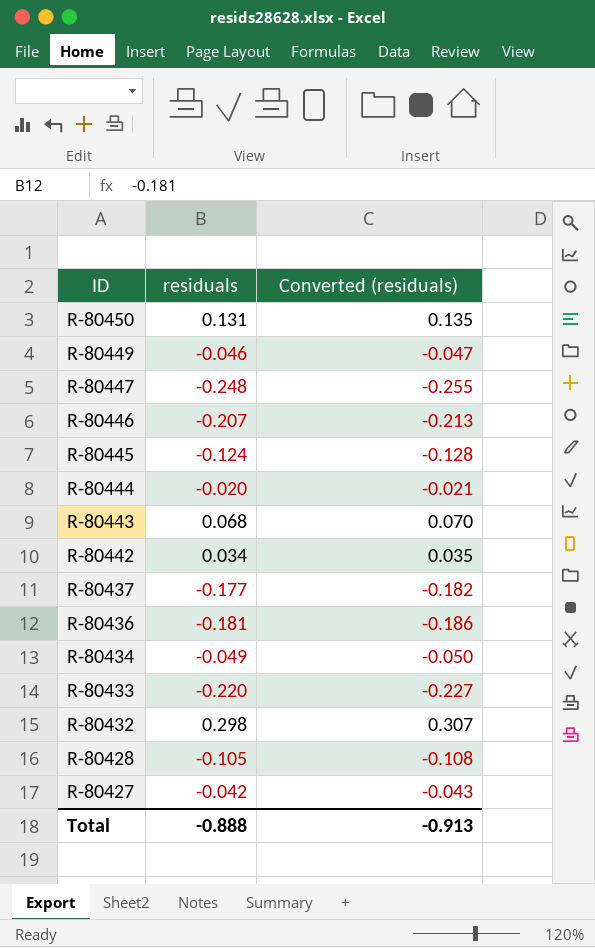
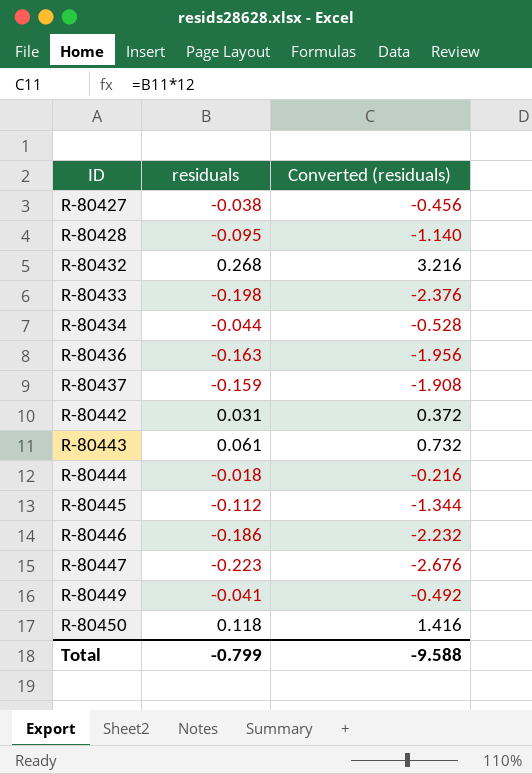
row order: ID descending -> ID ascending
column Converted (residuals) | formula: [residuals] * 1.03 -> [residuals] * 12
R-80427 | residuals: -0.042 -> -0.038
R-80428 | residuals: -0.105 -> -0.095
R-80432 | residuals: 0.298 -> 0.268
R-80433 | residuals: -0.220 -> -0.198
R-80434 | residuals: -0.049 -> -0.044
R-80436 | residuals: -0.181 -> -0.163
R-80437 | residuals: -0.177 -> -0.159
R-80442 | residuals: 0.034 -> 0.031
R-80443 | residuals: 0.068 -> 0.061
R-80444 | residuals: -0.020 -> -0.018
R-80445 | residuals: -0.124 -> -0.112
R-80446 | residuals: -0.207 -> -0.186
R-80447 | residuals: -0.248 -> -0.223
R-80449 | residuals: -0.046 -> -0.041
R-80450 | residuals: 0.131 -> 0.118
Total | residuals: -0.888 -> -0.799
Total | Converted (residuals): -0.913 -> -9.588

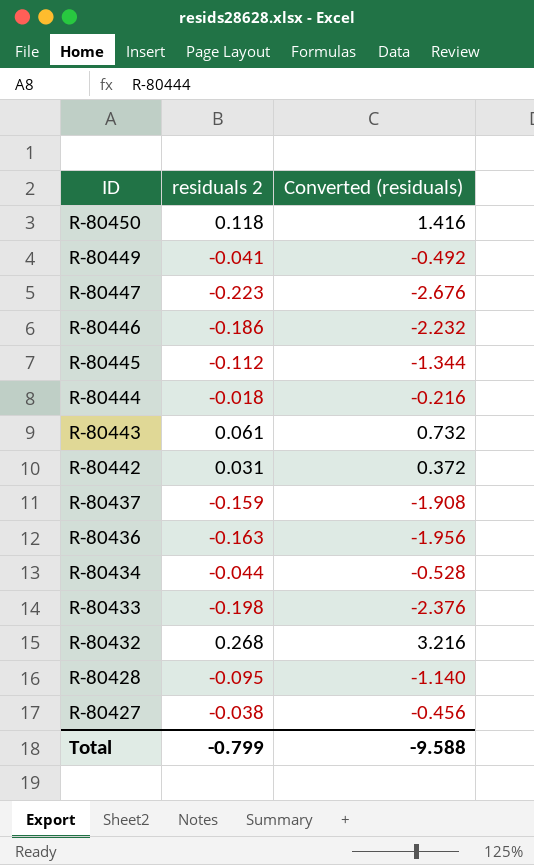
row order: ID ascending -> ID descending
column name: residuals -> residuals 2

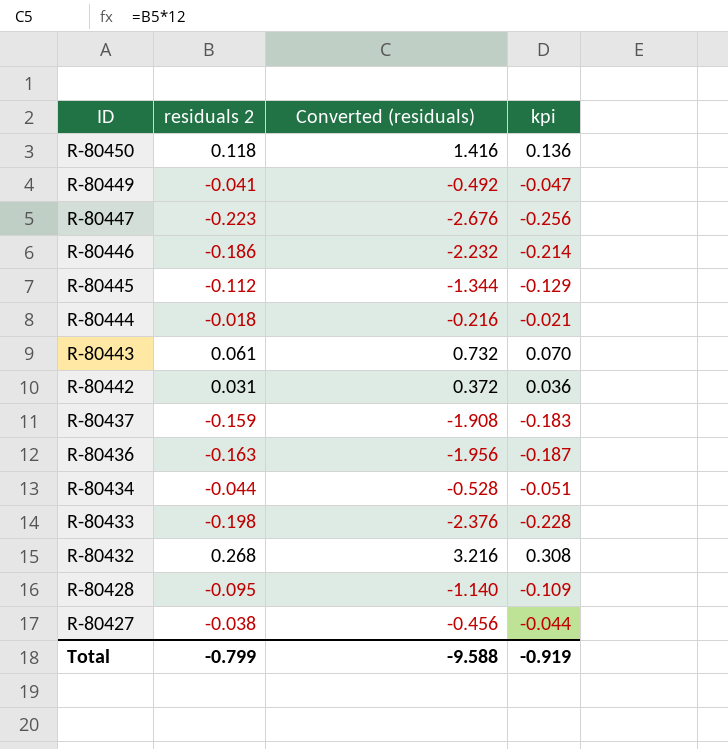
column kpi | formula: none -> [residuals 2] * 1.15

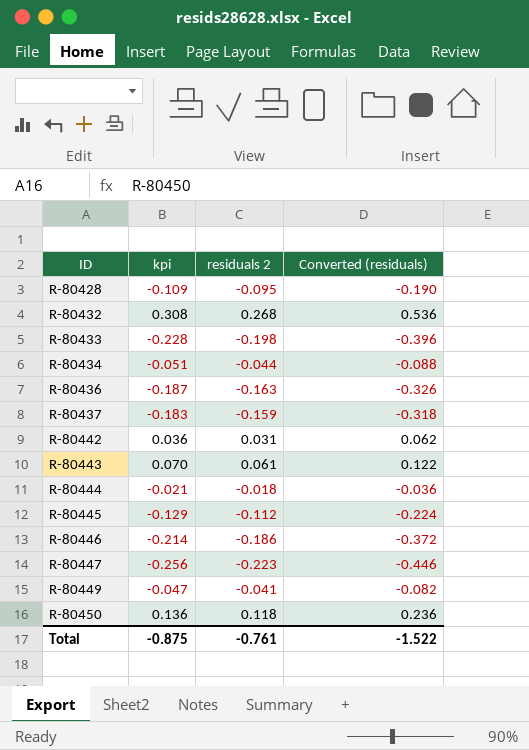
row order: ID descending -> ID ascending
column kpi | position: 4 -> 2
column Converted (residuals) | formula: [residuals 2] * 12 -> [residuals 2] * 2
row R-80427: -0.038 | -0.456 | -0.044 -> none
Total | kpi: -0.919 -> -0.875
Total | residuals 2: -0.799 -> -0.761
Total | Converted (residuals): -9.588 -> -1.522

